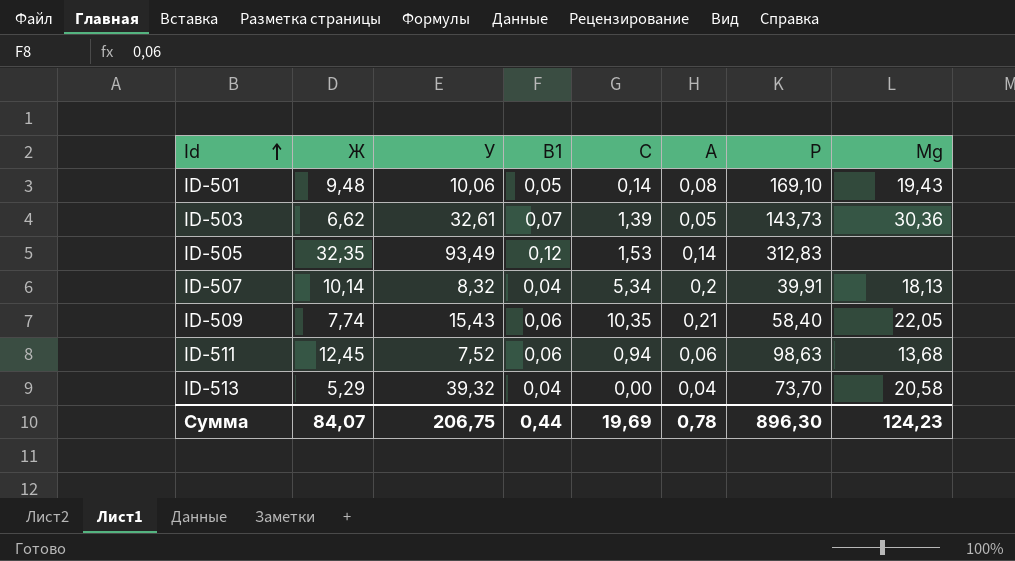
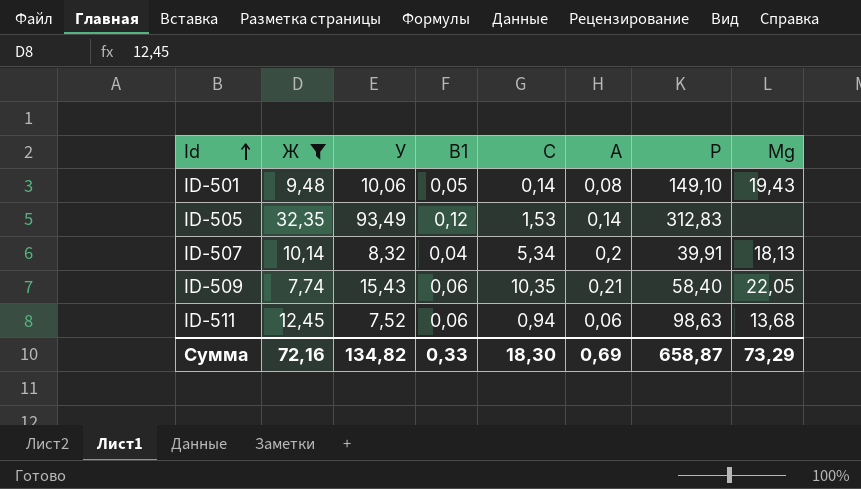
filter: none -> Ж >= 7,74
ID-501 | P: 169,10 -> 149,10
Сумма | Ж: 84,07 -> 72,16
Сумма | У: 206,75 -> 134,82
Сумма | В1: 0,44 -> 0,33
Сумма | С: 19,69 -> 18,30
Сумма | А: 0,78 -> 0,69
Сумма | P: 896,30 -> 658,87
Сумма | Mg: 124,23 -> 73,29

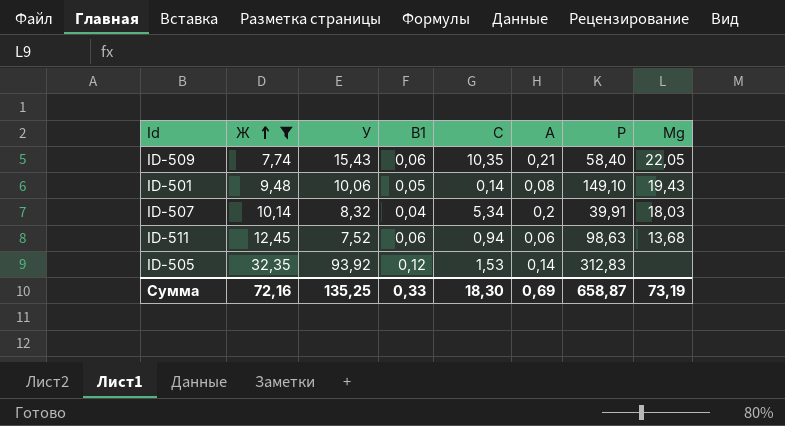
row order: Id ascending -> Ж ascending
ID-507 | Mg: 18,13 -> 18,03
ID-505 | У: 93,49 -> 93,92
Сумма | У: 134,82 -> 135,25
Сумма | Mg: 73,29 -> 73,19

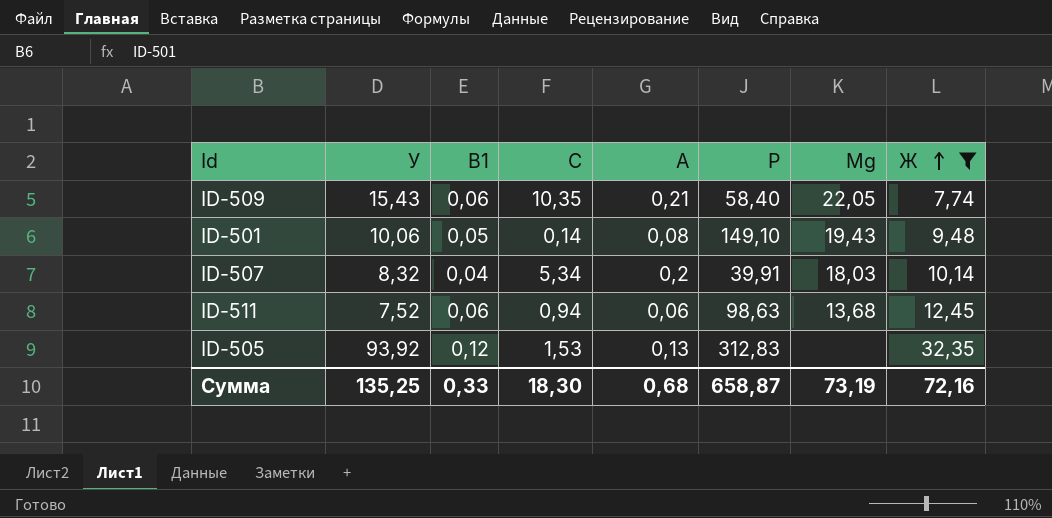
column Ж | position: 2 -> 8
ID-505 | А: 0,14 -> 0,13
Сумма | А: 0,69 -> 0,68

